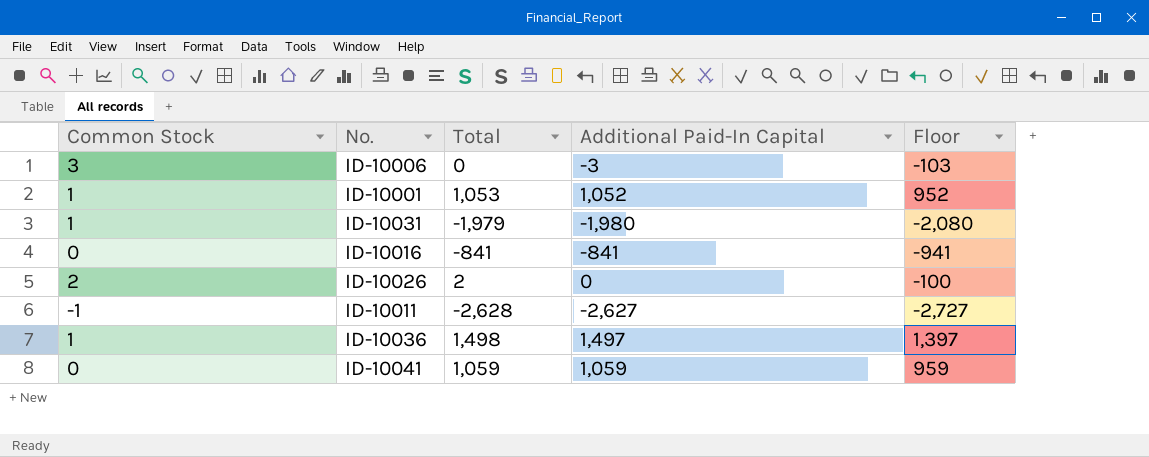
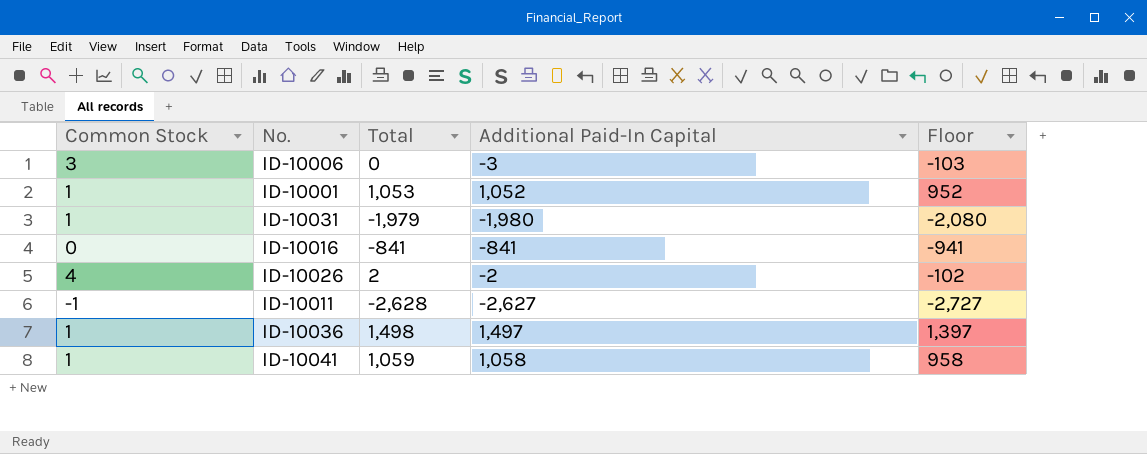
ID-10026 | Common Stock: 2 -> 4
ID-10026 | Additional Paid-In Capital: 0 -> -2
ID-10026 | Floor: -100 -> -102
ID-10041 | Common Stock: 0 -> 1
ID-10041 | Additional Paid-In Capital: 1,059 -> 1,058
ID-10041 | Floor: 959 -> 958

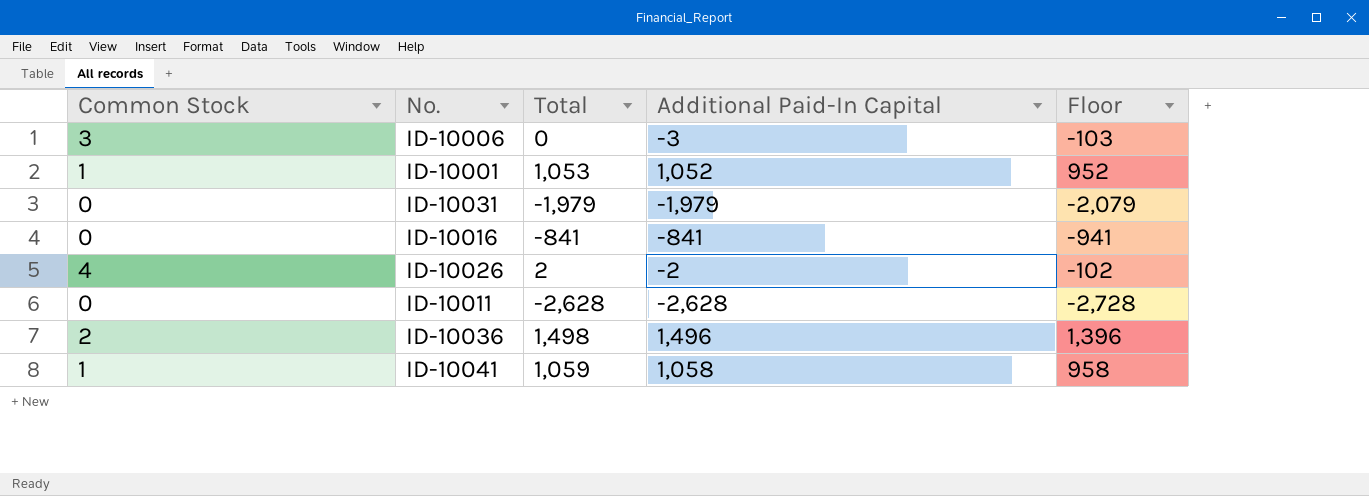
ID-10031 | Common Stock: 1 -> 0
ID-10031 | Additional Paid-In Capital: -1,980 -> -1,979
ID-10031 | Floor: -2,080 -> -2,079
ID-10011 | Common Stock: -1 -> 0
ID-10011 | Additional Paid-In Capital: -2,627 -> -2,628
ID-10011 | Floor: -2,727 -> -2,728
ID-10036 | Common Stock: 1 -> 2
ID-10036 | Additional Paid-In Capital: 1,497 -> 1,496
ID-10036 | Floor: 1,397 -> 1,396

